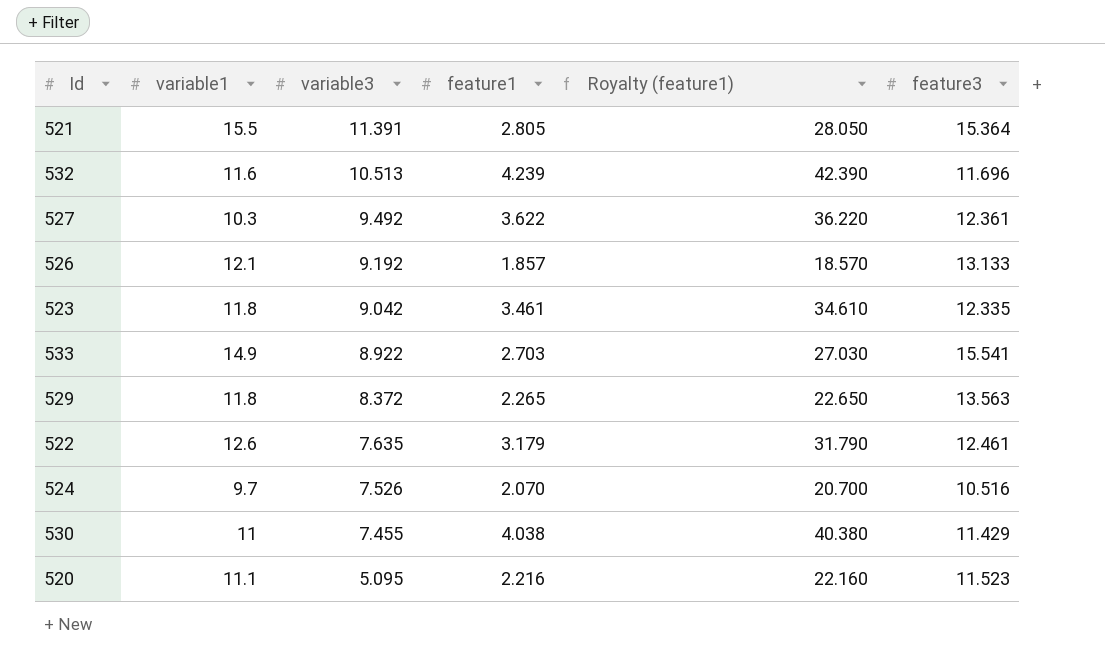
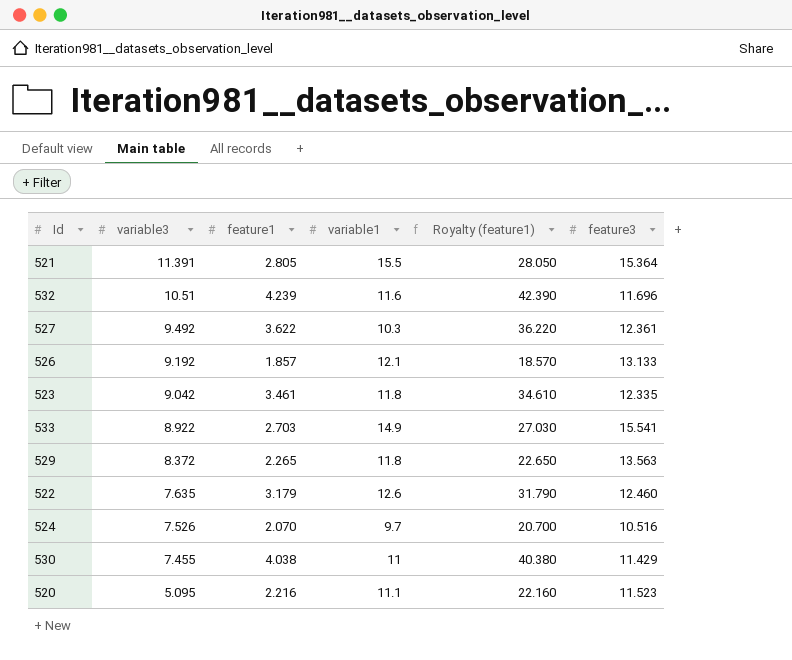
column variable1 | position: 2 -> 4
532 | variable3: 10.513 -> 10.51
522 | feature3: 12.461 -> 12.460

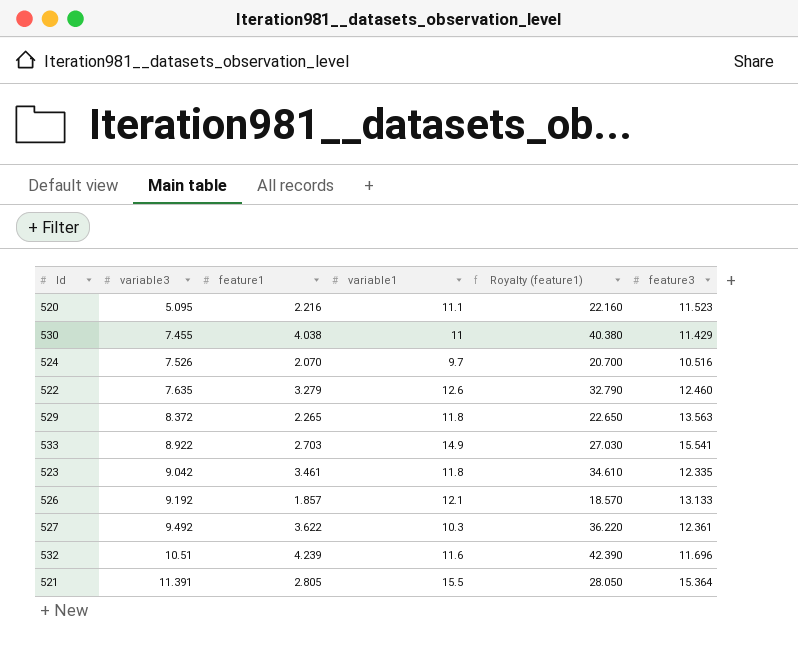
row order: variable3 descending -> variable3 ascending
522 | feature1: 3.179 -> 3.279
522 | Royalty (feature1): 31.790 -> 32.790

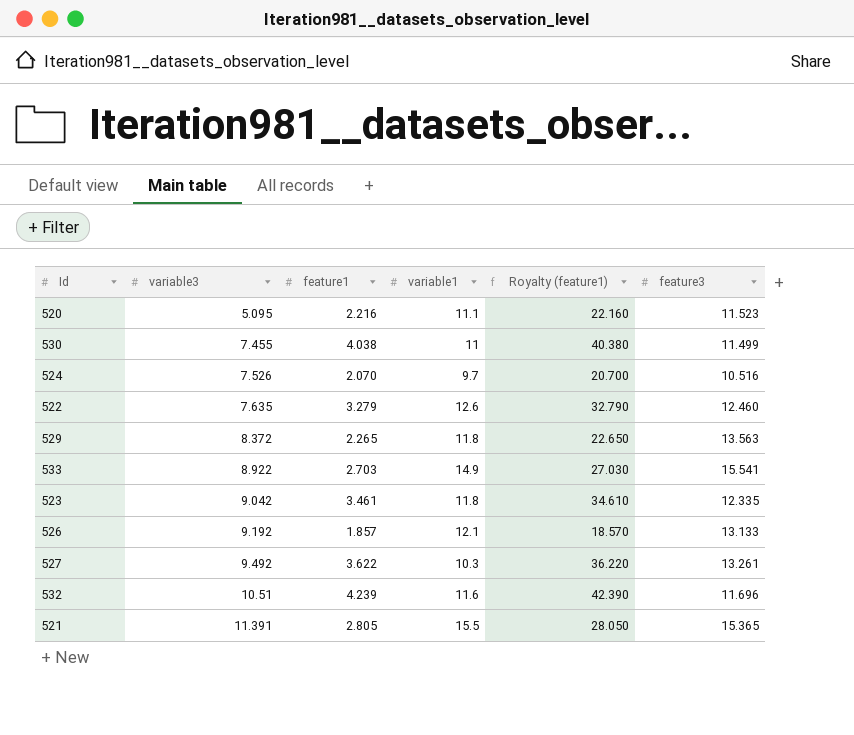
530 | feature3: 11.429 -> 11.499
527 | feature3: 12.361 -> 13.261
521 | feature3: 15.364 -> 15.365

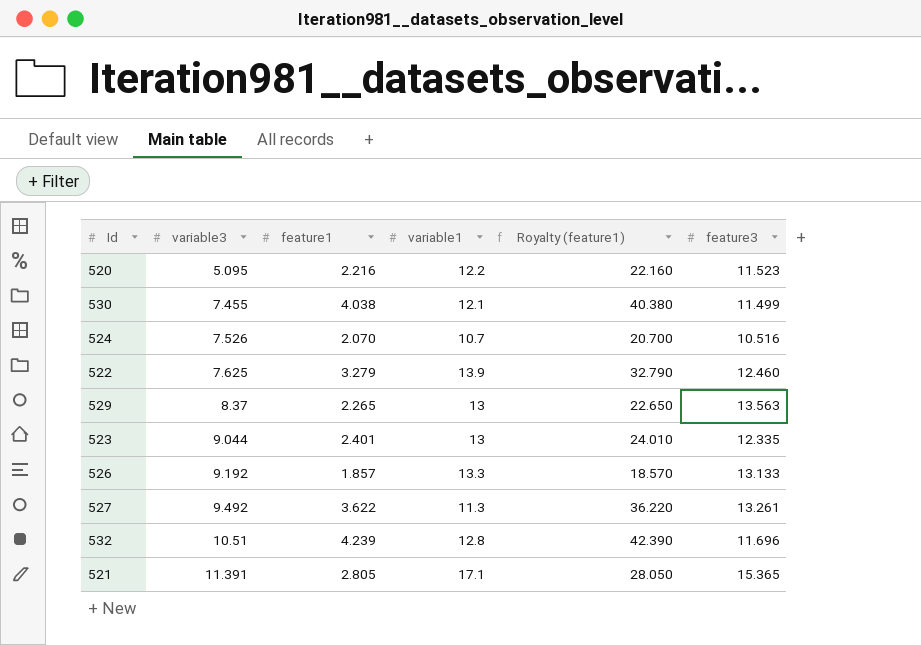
row 533: 8.922 | 2.703 | 14.9 | 27.030 | 15.541 -> none
520 | variable1: 11.1 -> 12.2
530 | variable1: 11 -> 12.1
524 | variable1: 9.7 -> 10.7
522 | variable3: 7.635 -> 7.625
522 | variable1: 12.6 -> 13.9
529 | variable3: 8.372 -> 8.37
529 | variable1: 11.8 -> 13
523 | variable3: 9.042 -> 9.044
523 | feature1: 3.461 -> 2.401
523 | variable1: 11.8 -> 13
523 | Royalty (feature1): 34.610 -> 24.010
526 | variable1: 12.1 -> 13.3
527 | variable1: 10.3 -> 11.3
532 | variable1: 11.6 -> 12.8
521 | variable1: 15.5 -> 17.1

